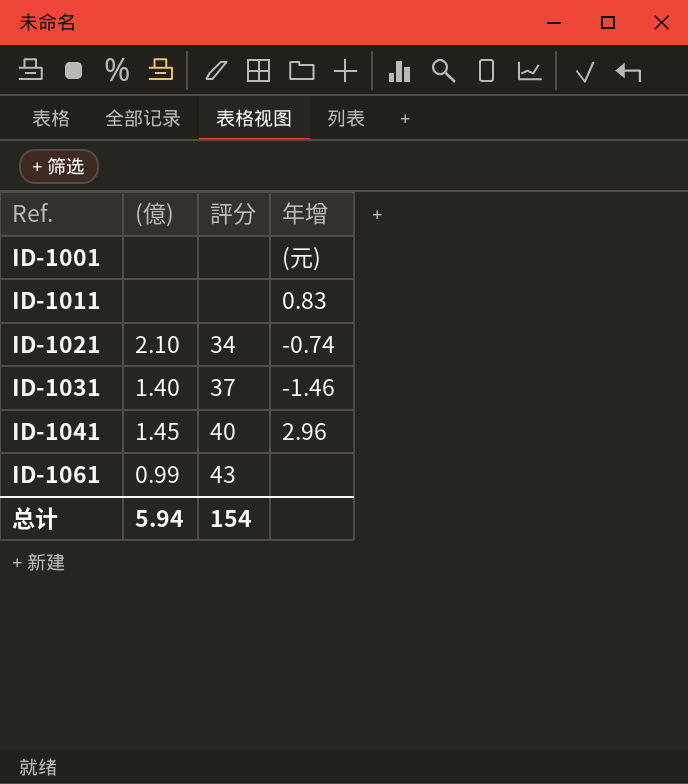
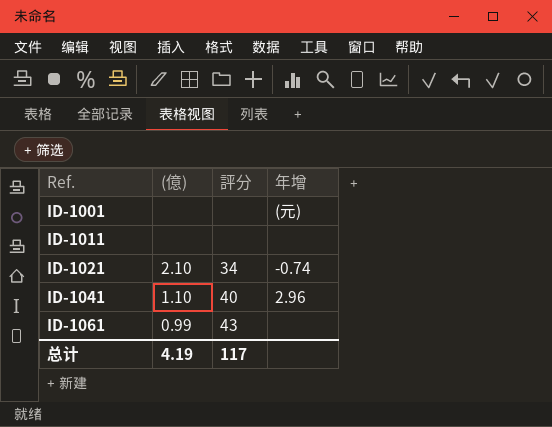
row ID-1031: 1.40 | 37 | -1.46 -> none
ID-1011 | 年增: 0.83 -> none
ID-1041 | (億): 1.45 -> 1.10
总计 | (億): 5.94 -> 4.19
总计 | 評分: 154 -> 117

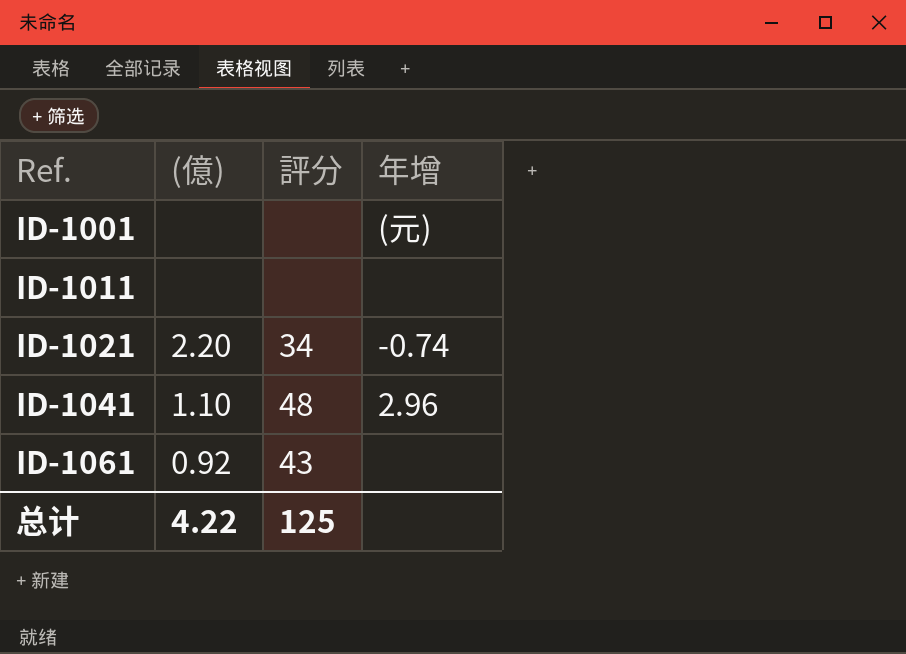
ID-1021 | (億): 2.10 -> 2.20
ID-1041 | 評分: 40 -> 48
ID-1061 | (億): 0.99 -> 0.92
总计 | (億): 4.19 -> 4.22
总计 | 評分: 117 -> 125

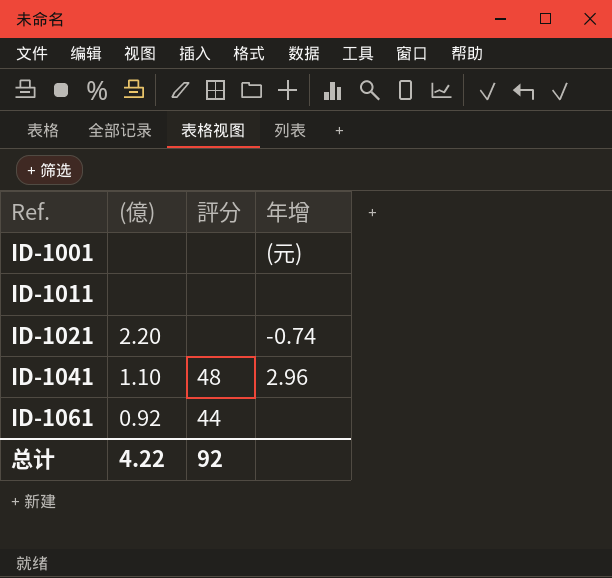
ID-1021 | 評分: 34 -> none
ID-1061 | 評分: 43 -> 44
总计 | 評分: 125 -> 92

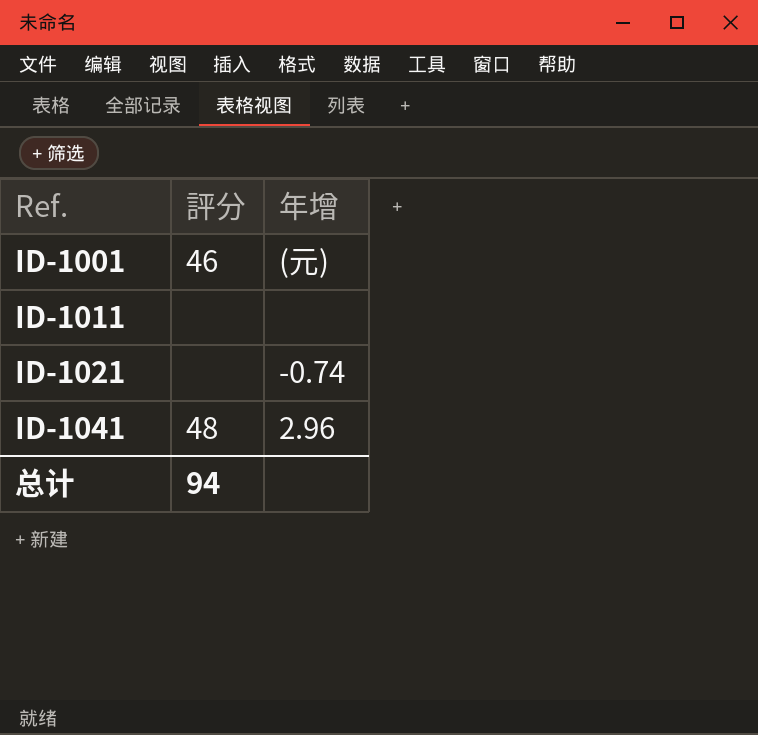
column (億) | position: 2 -> none
row ID-1061: 0.92 | 44 | none -> none
ID-1001 | 評分: none -> 46
总计 | 評分: 92 -> 94

